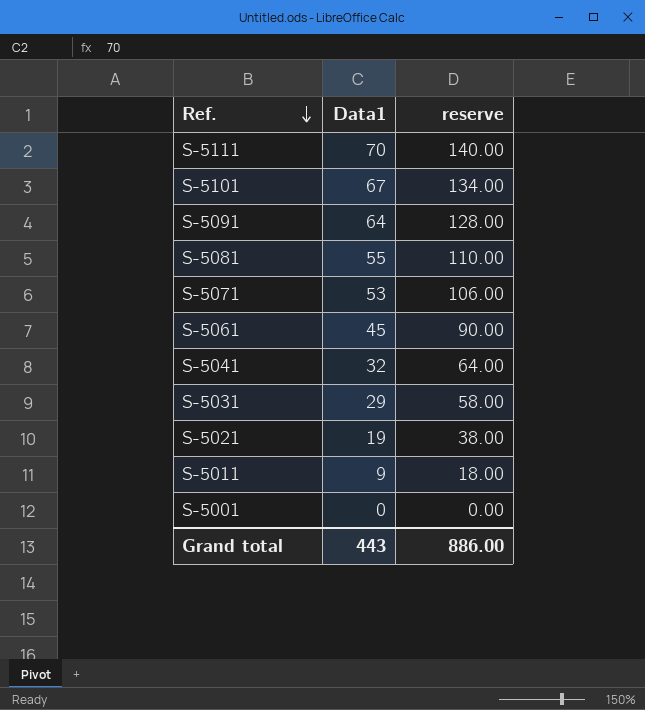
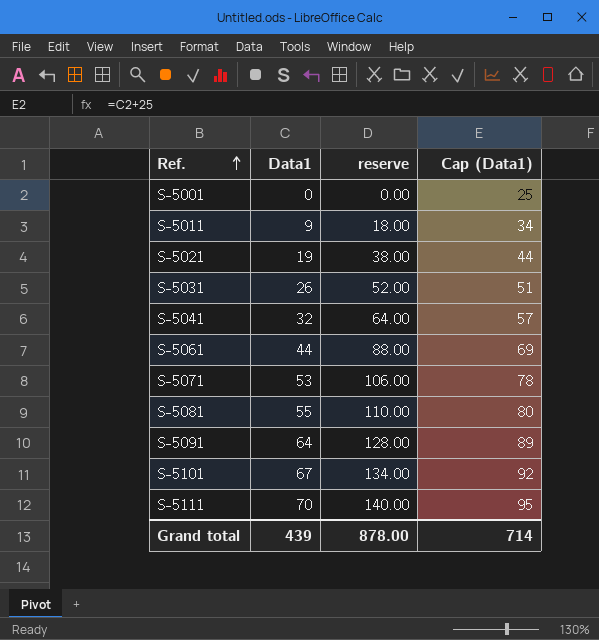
row order: Ref. descending -> Ref. ascending
column Cap (Data1) | formula: none -> [Data1] + 25
S-5031 | Data1: 29 -> 26
S-5031 | reserve: 58.00 -> 52.00
S-5061 | Data1: 45 -> 44
S-5061 | reserve: 90.00 -> 88.00
Grand total | Data1: 443 -> 439
Grand total | reserve: 886.00 -> 878.00

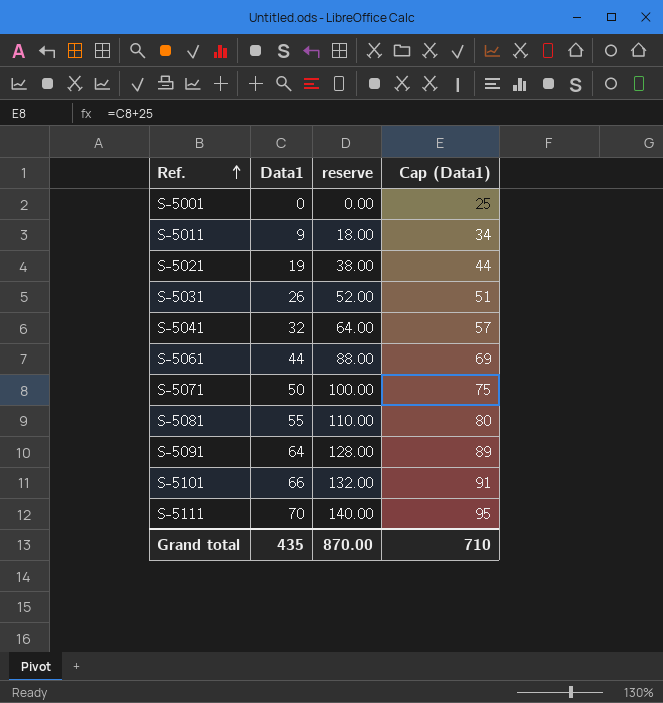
S-5071 | Data1: 53 -> 50
S-5071 | reserve: 106.00 -> 100.00
S-5071 | Cap (Data1): 78 -> 75
S-5101 | Data1: 67 -> 66
S-5101 | reserve: 134.00 -> 132.00
S-5101 | Cap (Data1): 92 -> 91
Grand total | Data1: 439 -> 435
Grand total | reserve: 878.00 -> 870.00
Grand total | Cap (Data1): 714 -> 710

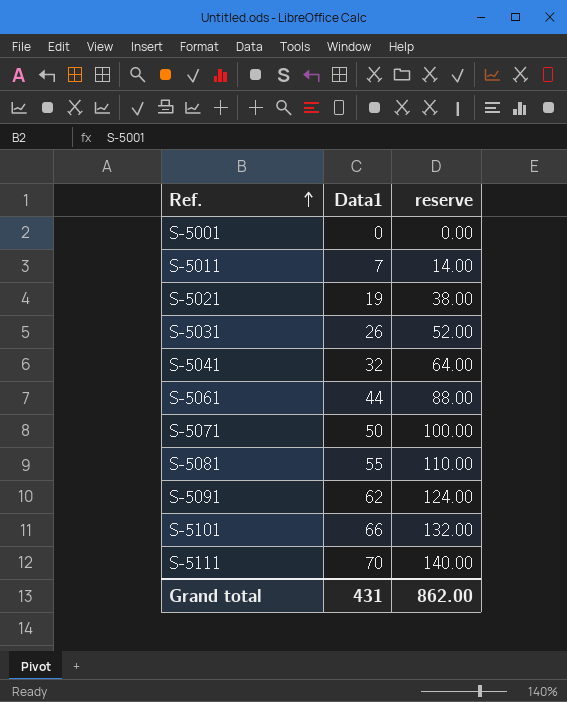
column Cap (Data1) | formula: [Data1] + 25 -> none
S-5011 | Data1: 9 -> 7
S-5011 | reserve: 18.00 -> 14.00
S-5091 | Data1: 64 -> 62
S-5091 | reserve: 128.00 -> 124.00
Grand total | Data1: 435 -> 431
Grand total | reserve: 870.00 -> 862.00

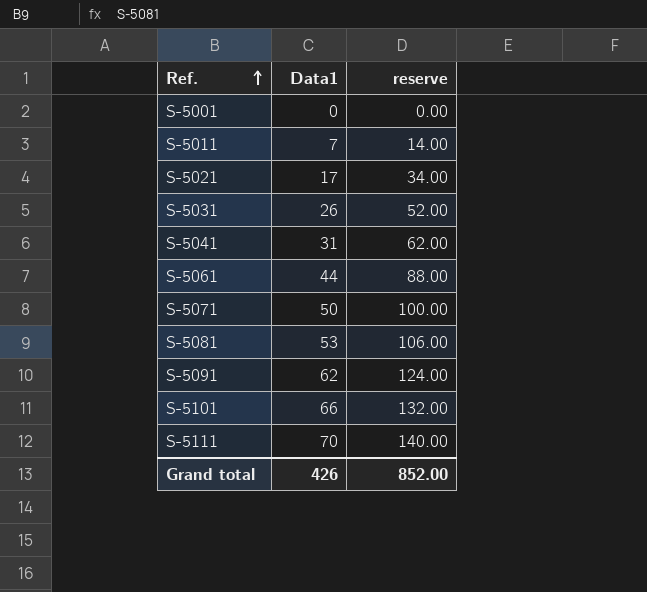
S-5021 | Data1: 19 -> 17
S-5021 | reserve: 38.00 -> 34.00
S-5041 | Data1: 32 -> 31
S-5041 | reserve: 64.00 -> 62.00
S-5081 | Data1: 55 -> 53
S-5081 | reserve: 110.00 -> 106.00
Grand total | Data1: 431 -> 426
Grand total | reserve: 862.00 -> 852.00

